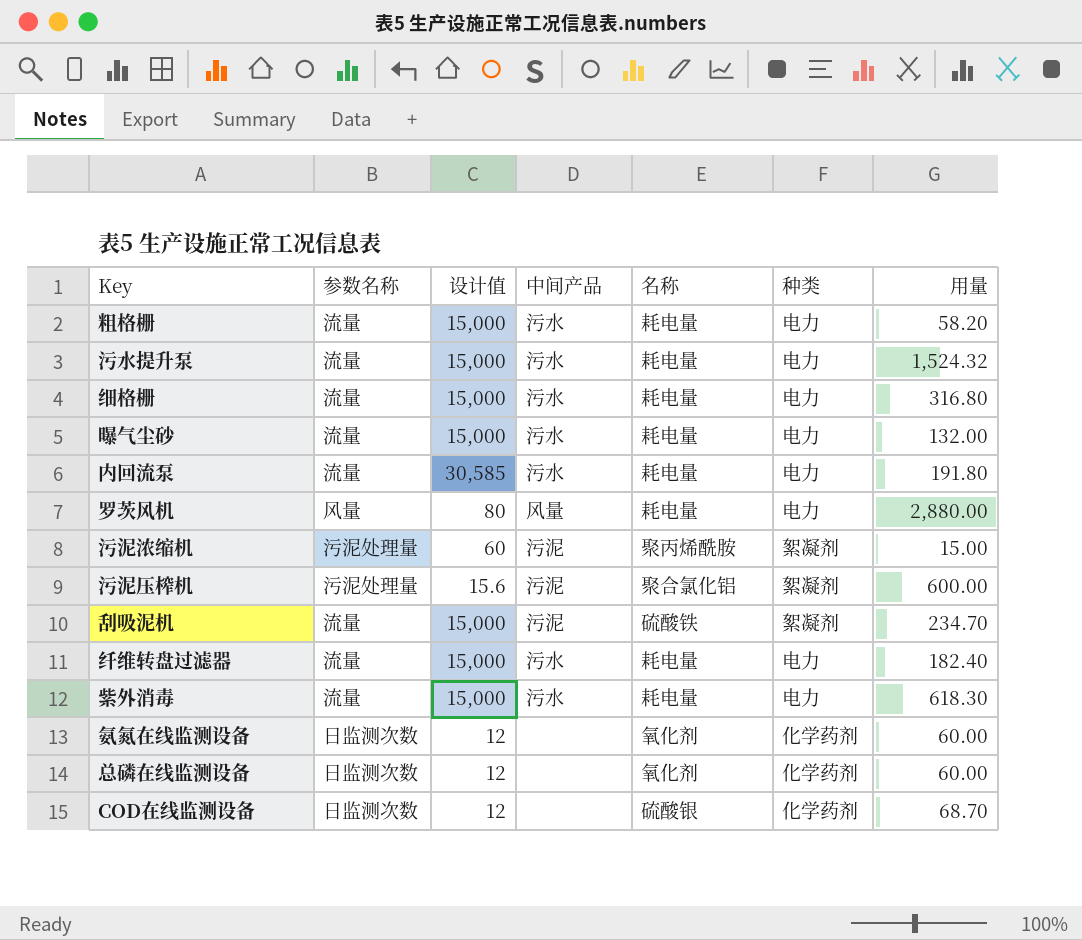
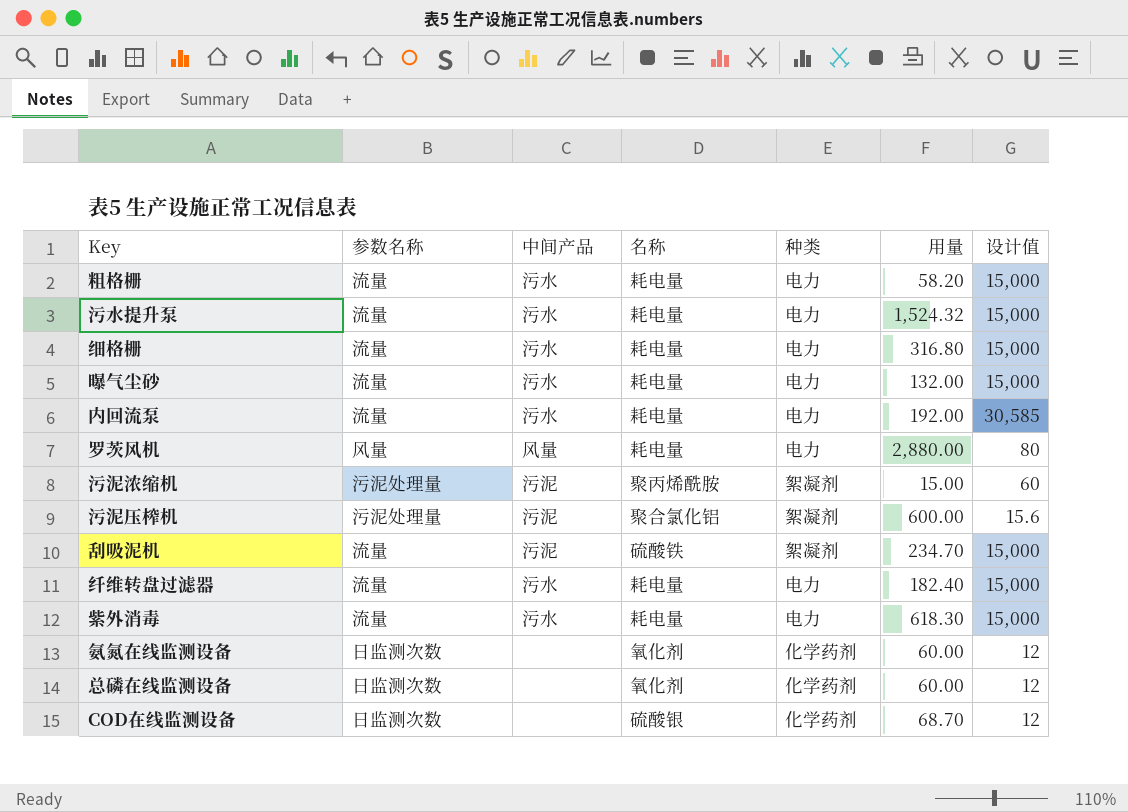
column 设计值 | position: 3 -> 7
内回流泵 | 用量: 191.80 -> 192.00

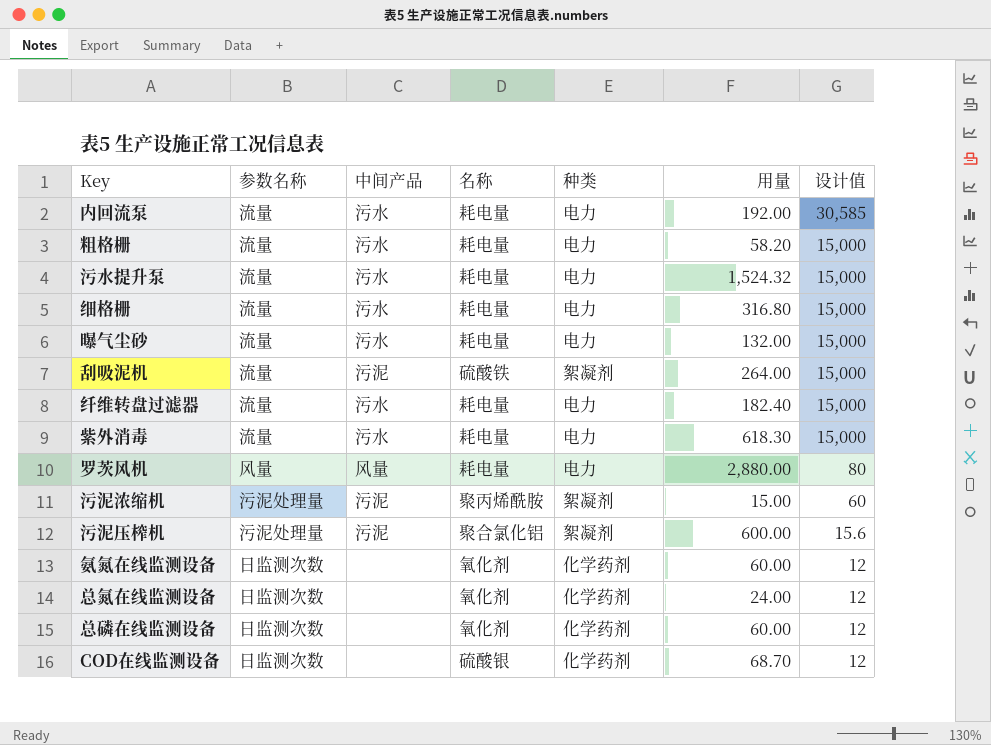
row order: none -> 设计值 descending
刮吸泥机 | 用量: 234.70 -> 264.00
row 总氮在线监测设备: none -> 日监测次数 | none | 氧化剂 | 化学药剂 | 24.00 | 12

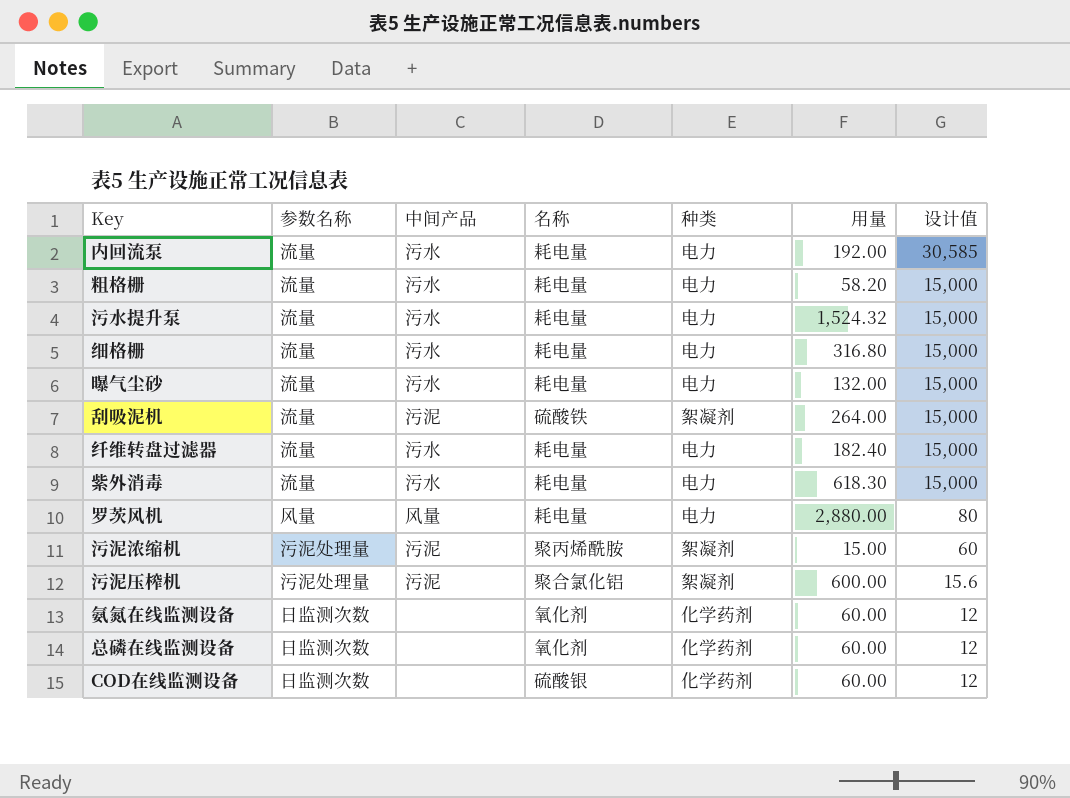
row 总氮在线监测设备: 日监测次数 | none | 氧化剂 | 化学药剂 | 24.00 | 12 -> none
COD在线监测设备 | 用量: 68.70 -> 60.00

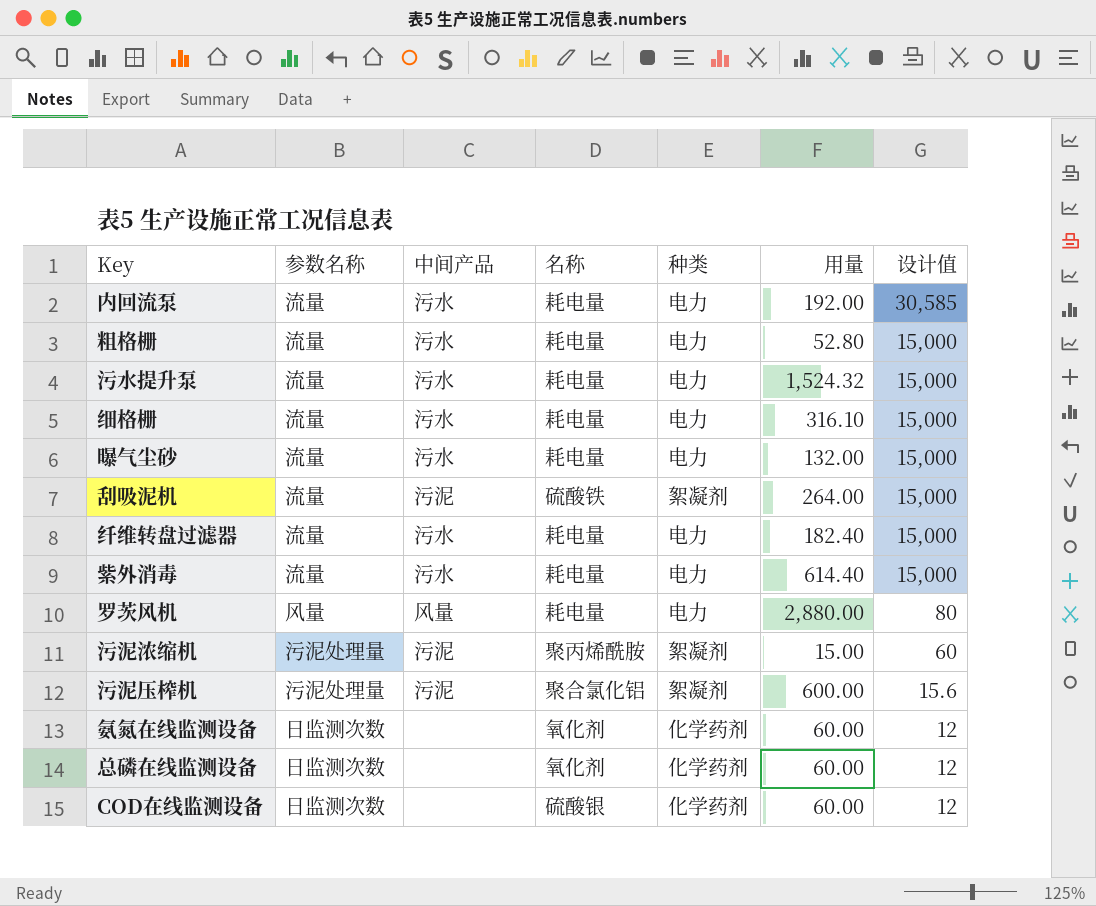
粗格栅 | 用量: 58.20 -> 52.80
细格栅 | 用量: 316.80 -> 316.10
紫外消毒 | 用量: 618.30 -> 614.40

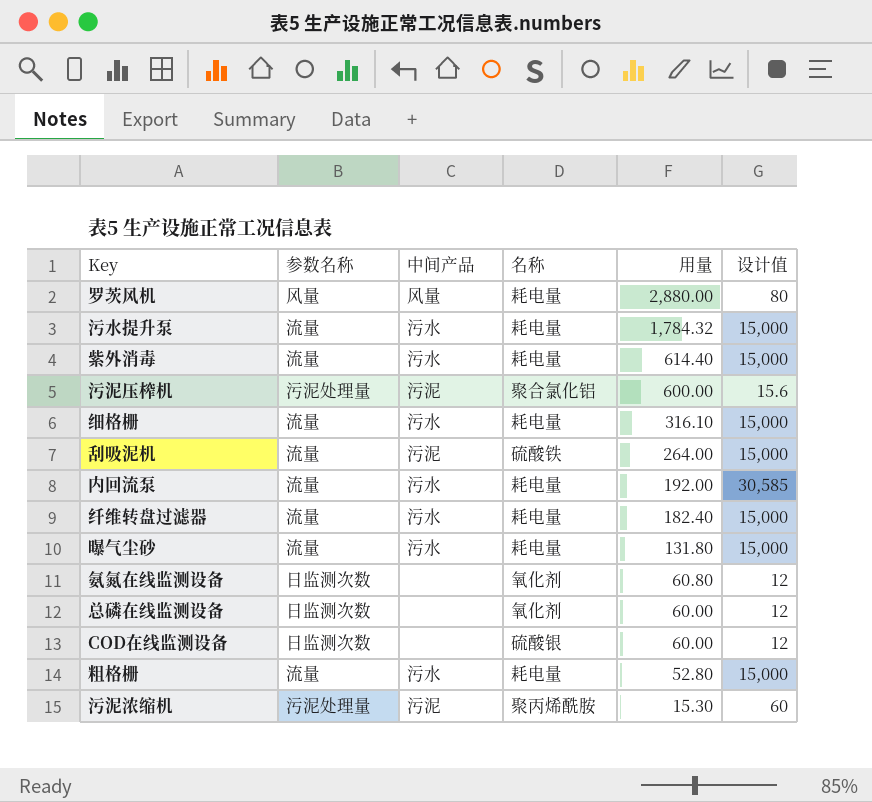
row order: 设计值 descending -> 用量 descending
column 种类 | position: 5 -> none
污水提升泵 | 用量: 1,524.32 -> 1,784.32
曝气尘砂 | 用量: 132.00 -> 131.80
氨氮在线监测设备 | 用量: 60.00 -> 60.80
污泥浓缩机 | 用量: 15.00 -> 15.30

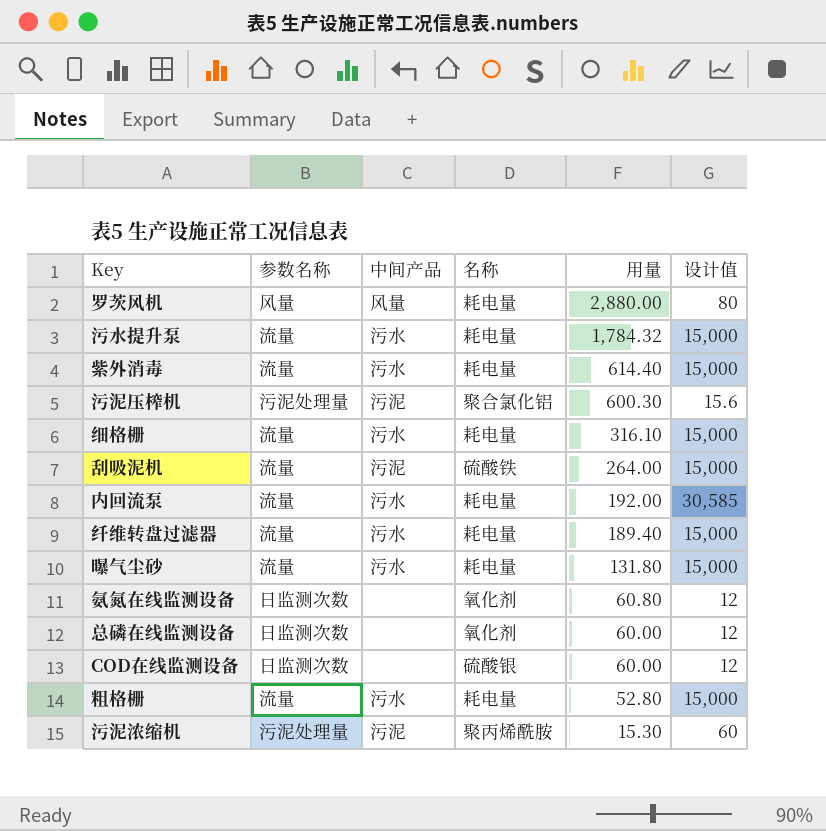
污泥压榨机 | 用量: 600.00 -> 600.30
纤维转盘过滤器 | 用量: 182.40 -> 189.40

